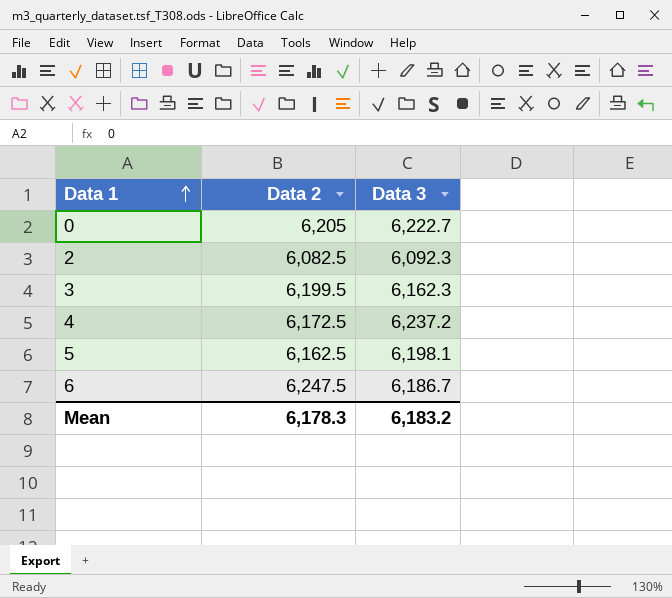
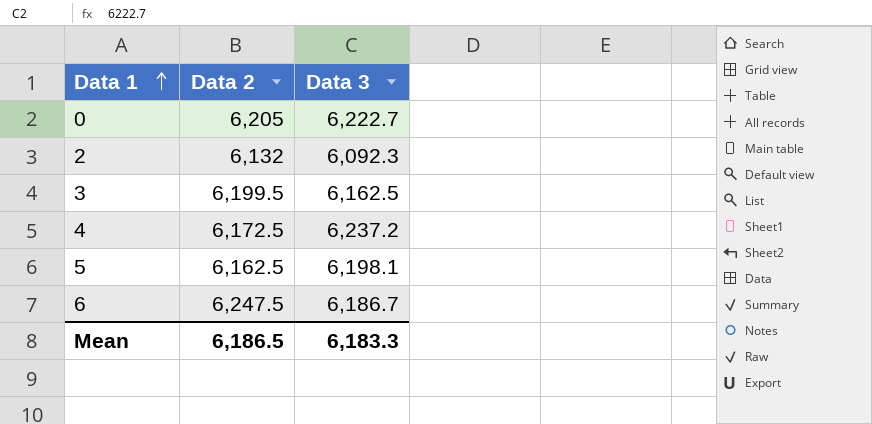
2 | Data 2: 6,082.5 -> 6,132
3 | Data 3: 6,162.3 -> 6,162.5
Mean | Data 2: 6,178.3 -> 6,186.5
Mean | Data 3: 6,183.2 -> 6,183.3

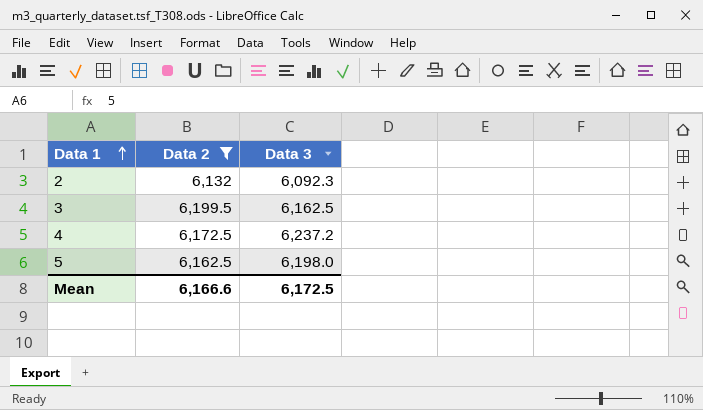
filter: none -> Data 2 <= 6,199.5
5 | Data 3: 6,198.1 -> 6,198.0
Mean | Data 2: 6,186.5 -> 6,166.6
Mean | Data 3: 6,183.3 -> 6,172.5

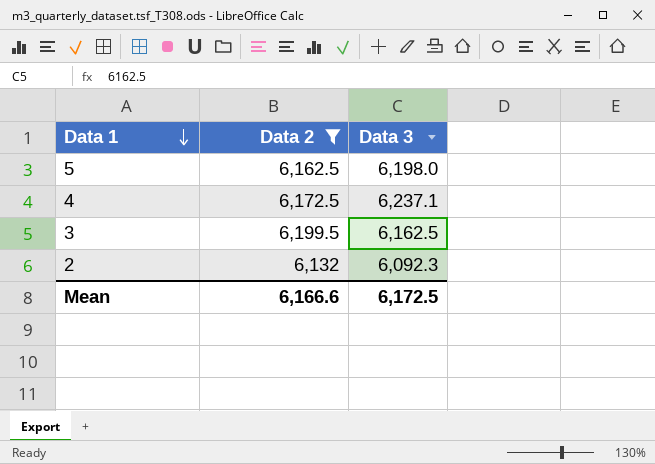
row order: Data 1 ascending -> Data 1 descending
4 | Data 3: 6,237.2 -> 6,237.1

